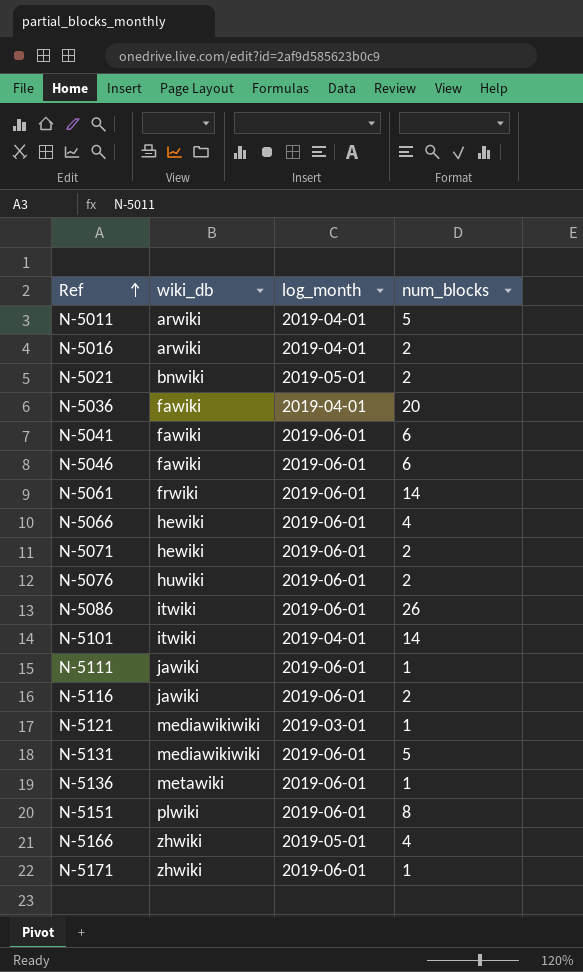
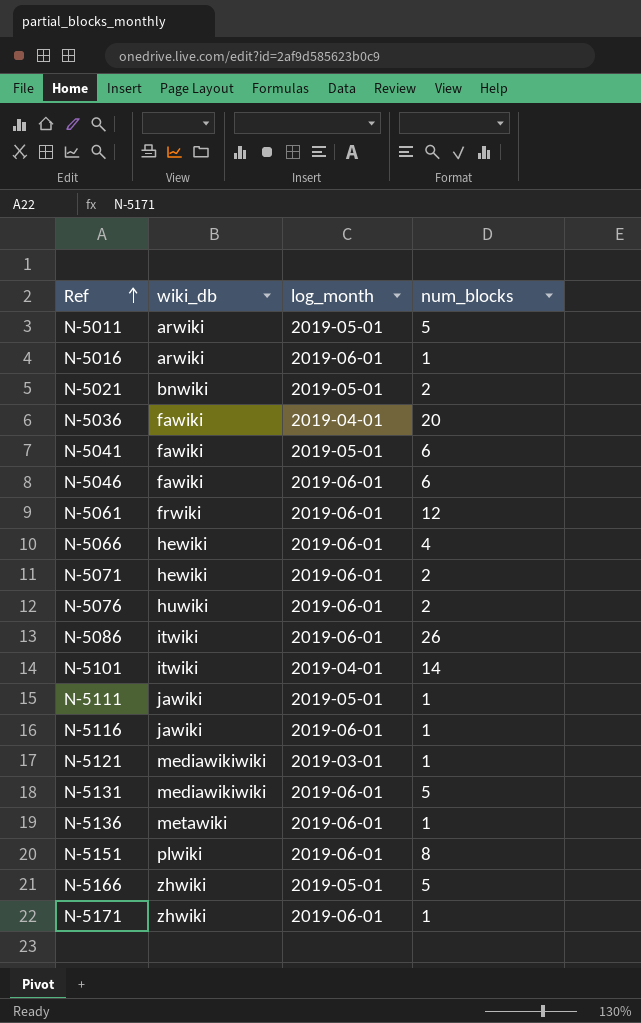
N-5011 | log_month: 2019-04-01 -> 2019-05-01
N-5016 | log_month: 2019-04-01 -> 2019-06-01
N-5016 | num_blocks: 2 -> 1
N-5041 | log_month: 2019-06-01 -> 2019-05-01
N-5061 | num_blocks: 14 -> 12
N-5111 | log_month: 2019-06-01 -> 2019-05-01
N-5116 | num_blocks: 2 -> 1
N-5166 | num_blocks: 4 -> 5

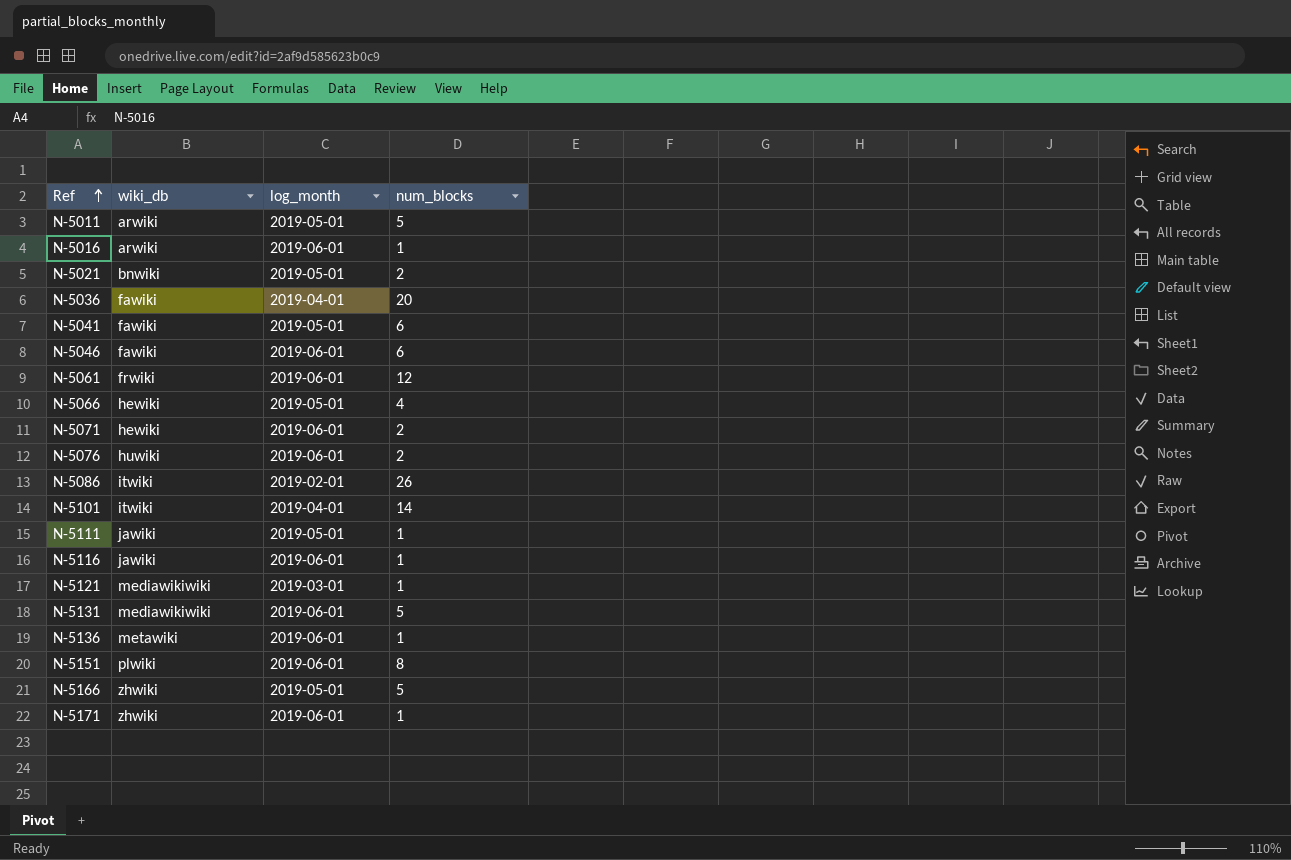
N-5066 | log_month: 2019-06-01 -> 2019-05-01
N-5086 | log_month: 2019-06-01 -> 2019-02-01

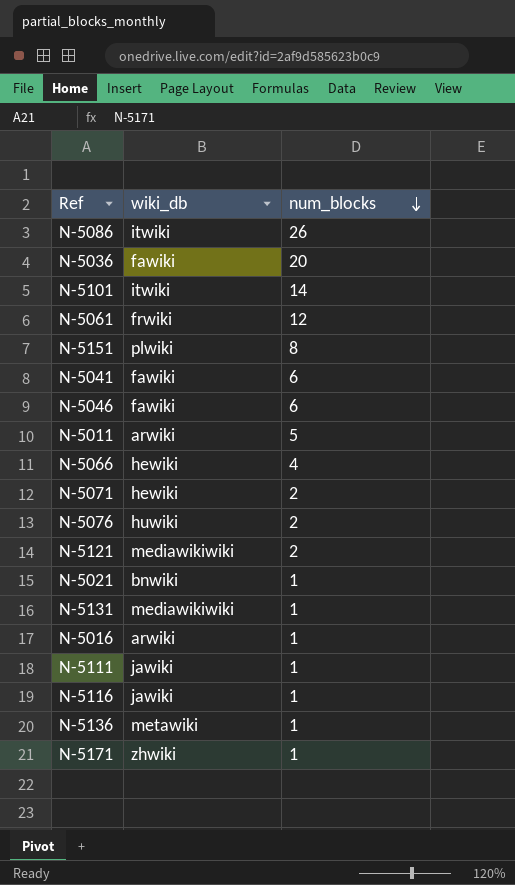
row order: Ref ascending -> num_blocks descending
column log_month | position: 3 -> none
row N-5166: zhwiki | 2019-05-01 | 5 -> none
N-5121 | num_blocks: 1 -> 2
N-5021 | num_blocks: 2 -> 1
N-5131 | num_blocks: 5 -> 1

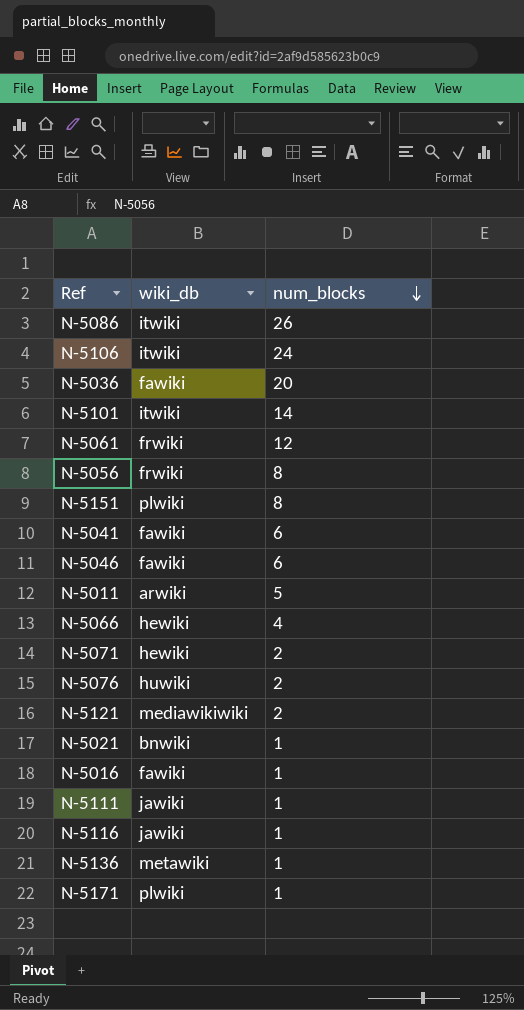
row N-5131: mediawikiwiki | 1 -> none
row N-5106: none -> itwiki | 24
row N-5056: none -> frwiki | 8
N-5016 | wiki_db: arwiki -> fawiki
N-5171 | wiki_db: zhwiki -> plwiki

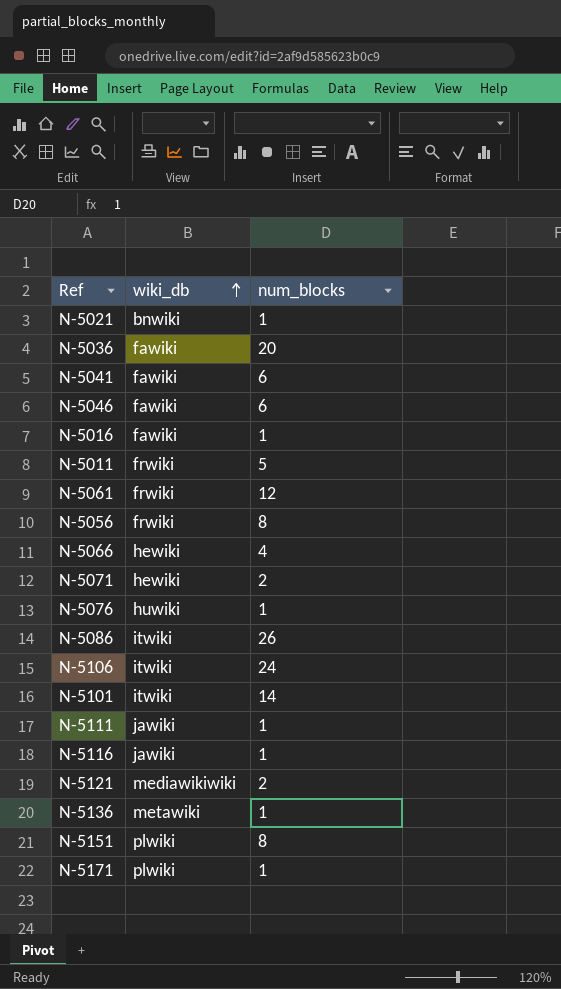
row order: num_blocks descending -> wiki_db ascending
N-5011 | wiki_db: arwiki -> frwiki
N-5076 | num_blocks: 2 -> 1

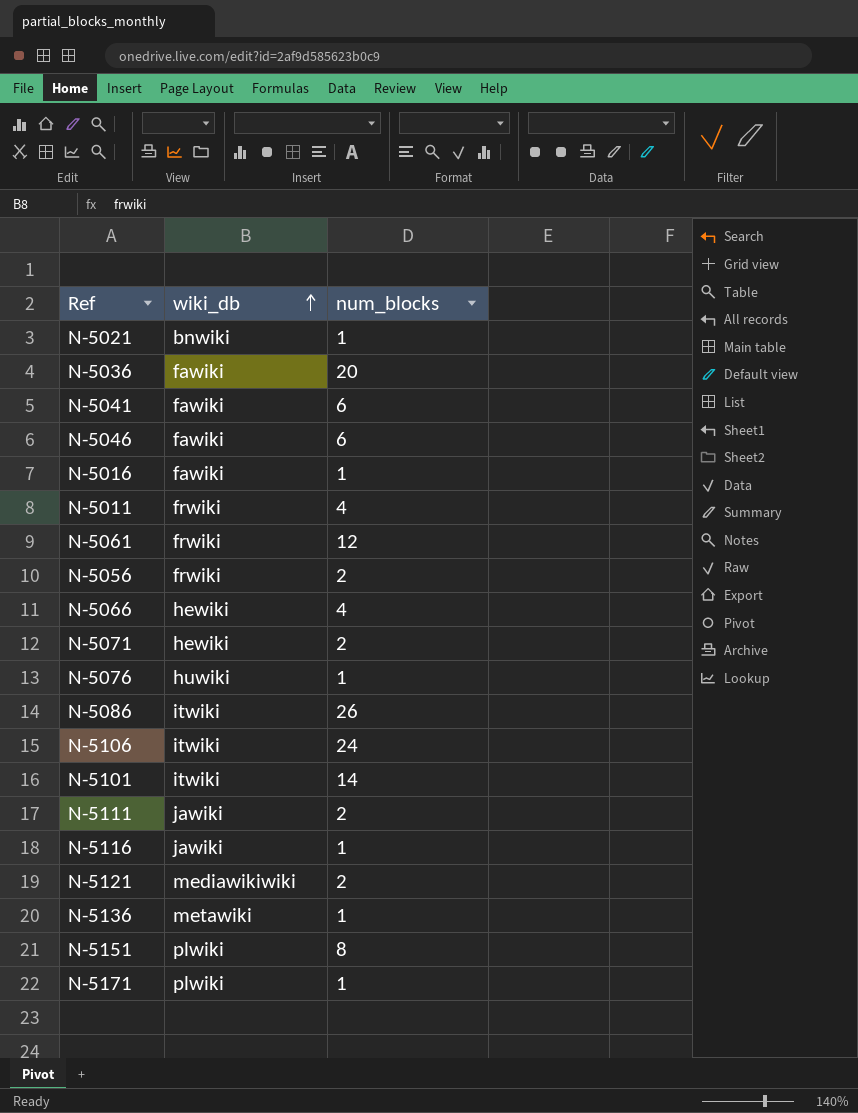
N-5011 | num_blocks: 5 -> 4
N-5056 | num_blocks: 8 -> 2
N-5111 | num_blocks: 1 -> 2

